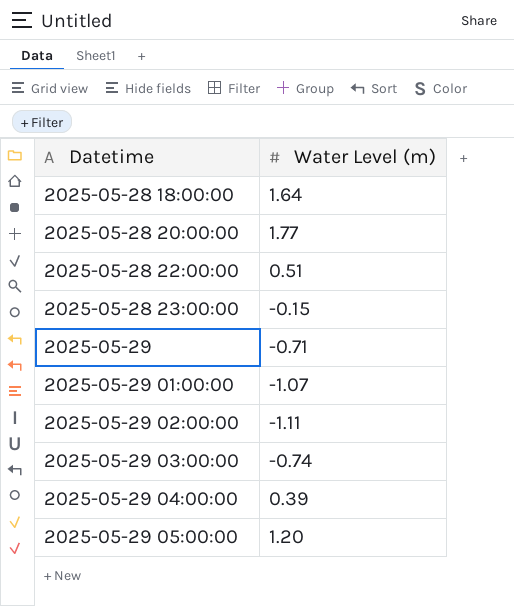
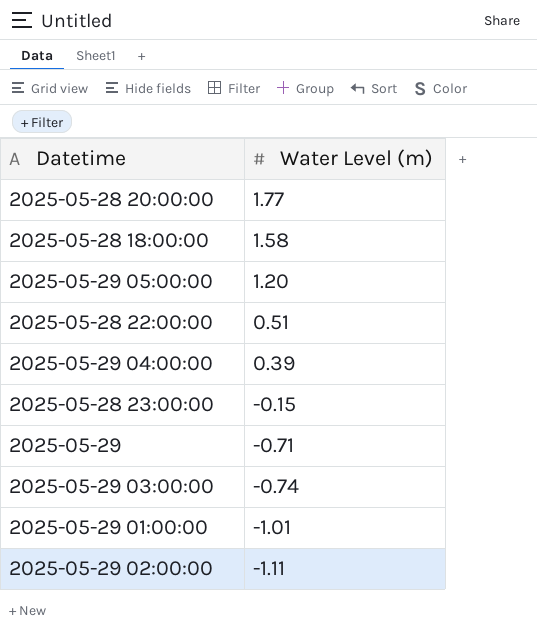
row order: Datetime ascending -> Water Level (m) descending
2025-05-28 18:00:00 | Water Level (m): 1.64 -> 1.58
2025-05-29 01:00:00 | Water Level (m): -1.07 -> -1.01

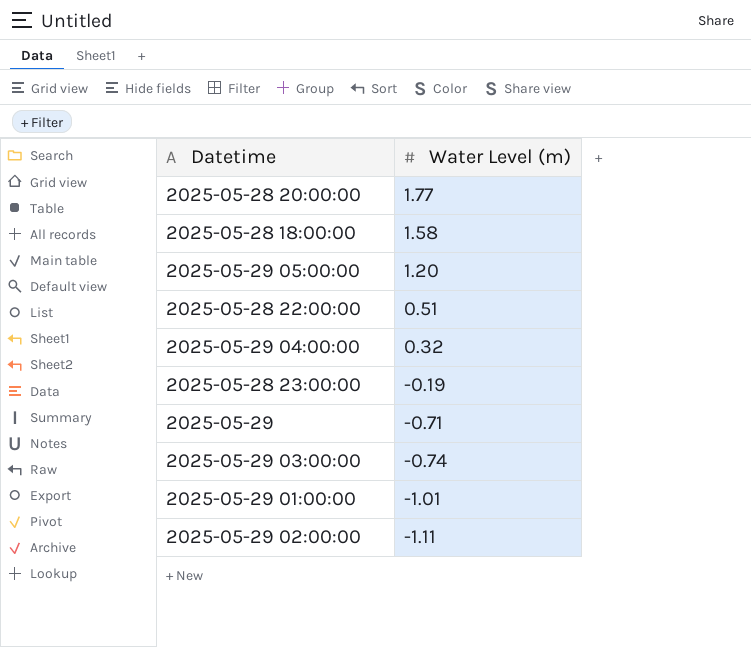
2025-05-29 04:00:00 | Water Level (m): 0.39 -> 0.32
2025-05-28 23:00:00 | Water Level (m): -0.15 -> -0.19

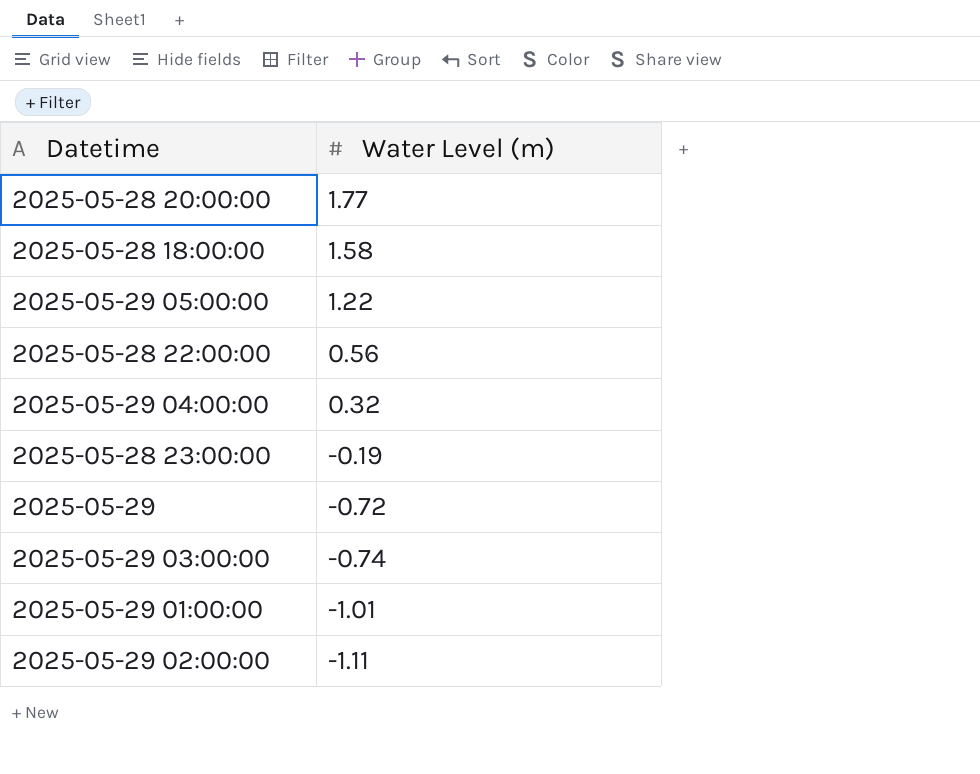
2025-05-29 05:00:00 | Water Level (m): 1.20 -> 1.22
2025-05-28 22:00:00 | Water Level (m): 0.51 -> 0.56
2025-05-29 | Water Level (m): -0.71 -> -0.72

